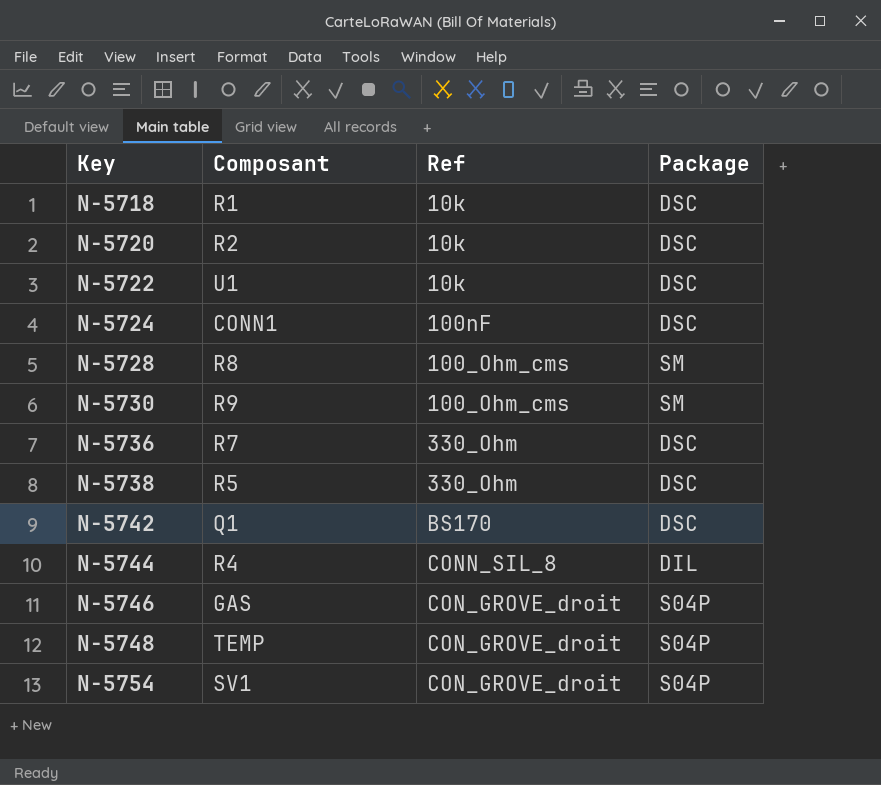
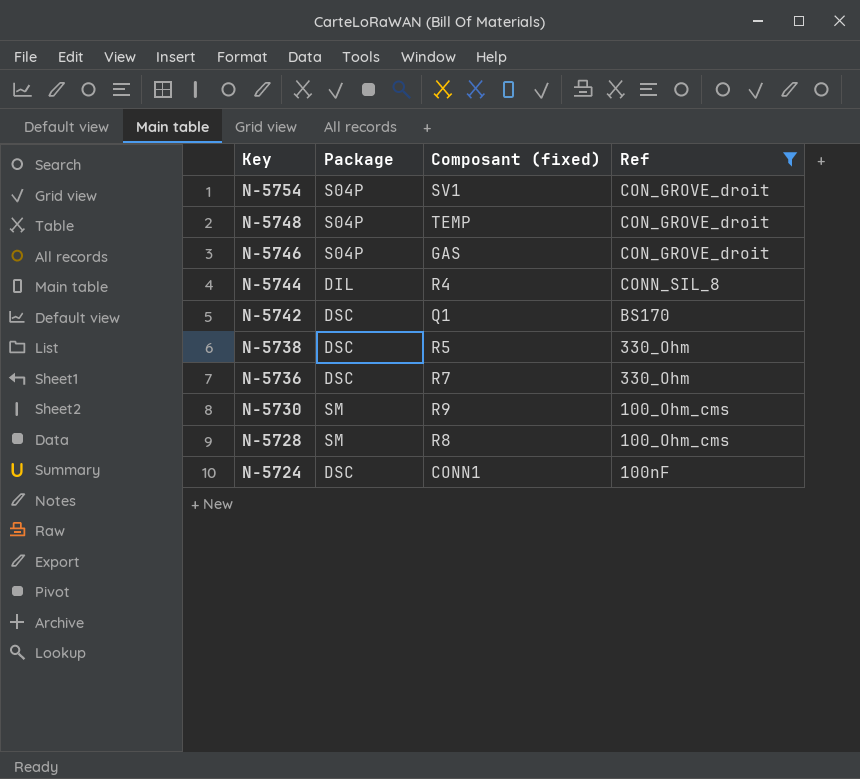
filter: none -> Ref != 10k
row order: Key ascending -> Key descending
column Package | position: 4 -> 2
column name: Composant -> Composant (fixed)

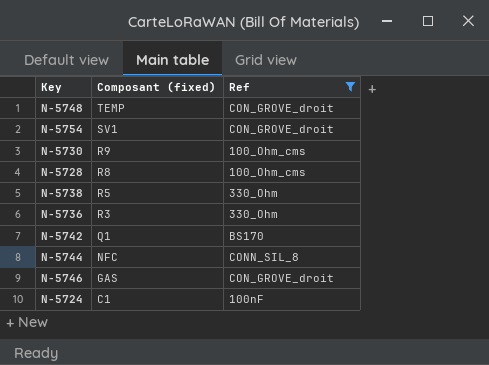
row order: Key descending -> Composant (fixed) descending
column Package | position: 2 -> none
N-5736 | Composant (fixed): R7 -> R3
N-5744 | Composant (fixed): R4 -> NFC
N-5724 | Composant (fixed): CONN1 -> C1

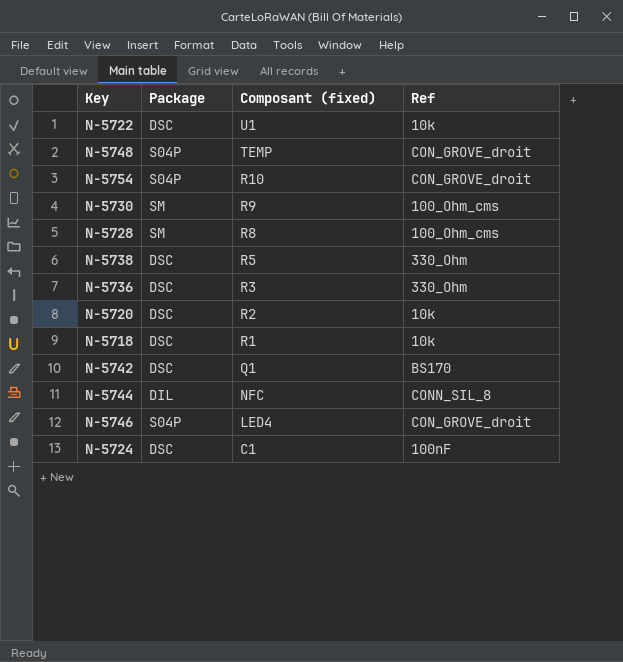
filter: Ref != 10k -> none
column Package | position: none -> 2
N-5754 | Composant (fixed): SV1 -> R10
N-5746 | Composant (fixed): GAS -> LED4

